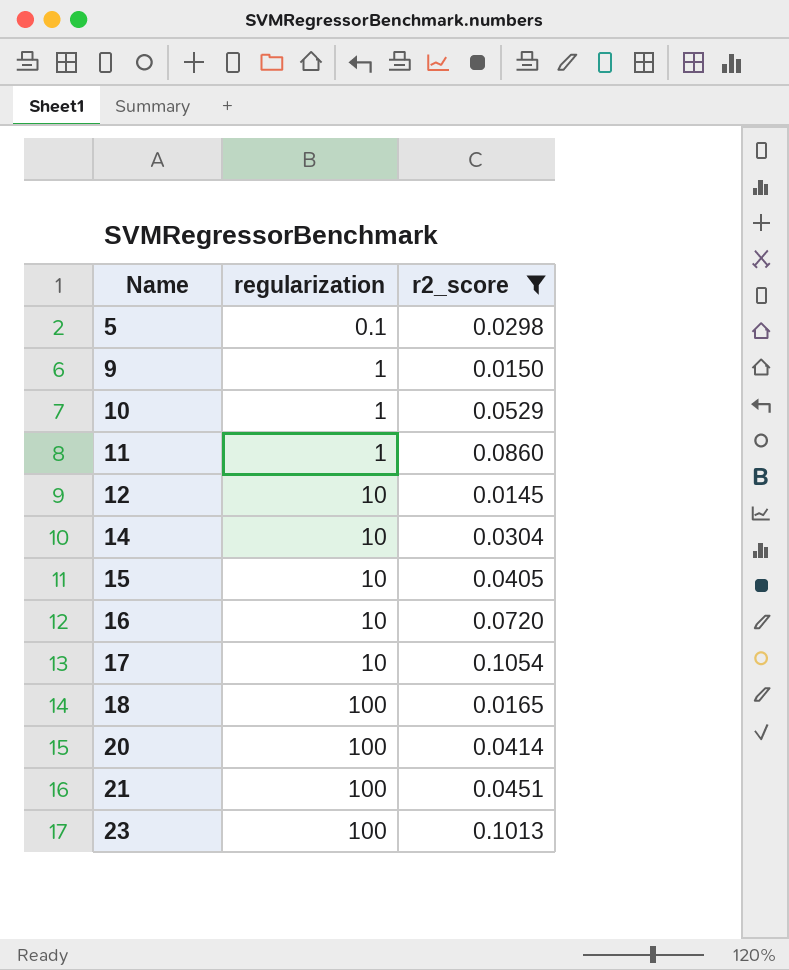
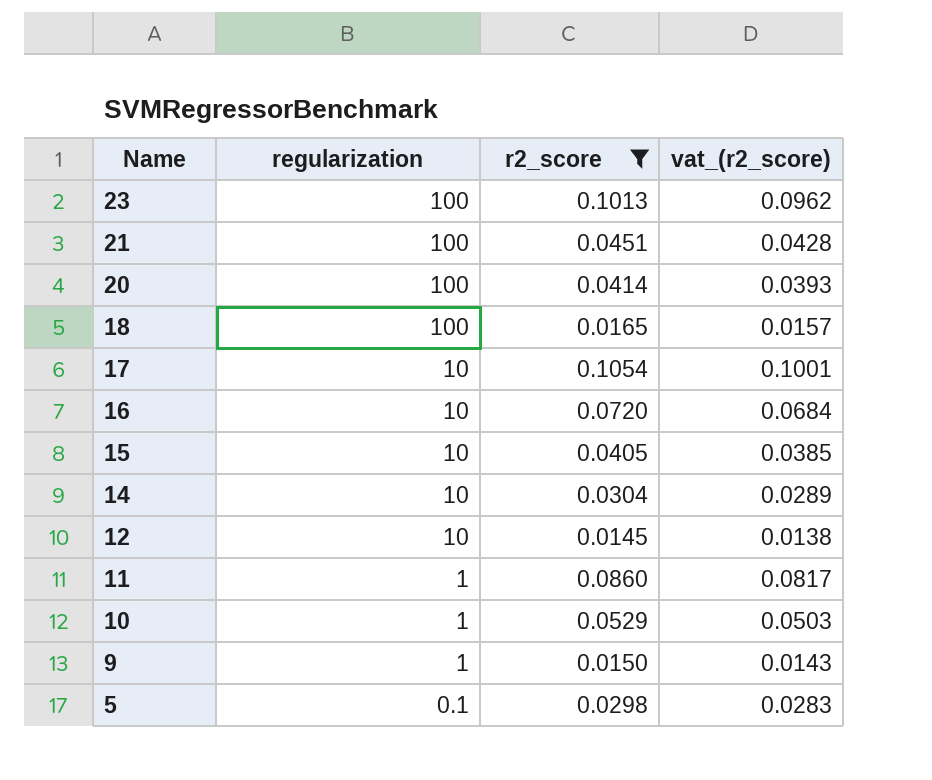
row order: Name ascending -> Name descending
column vat_(r2_score) | formula: none -> [r2_score] * 0.95

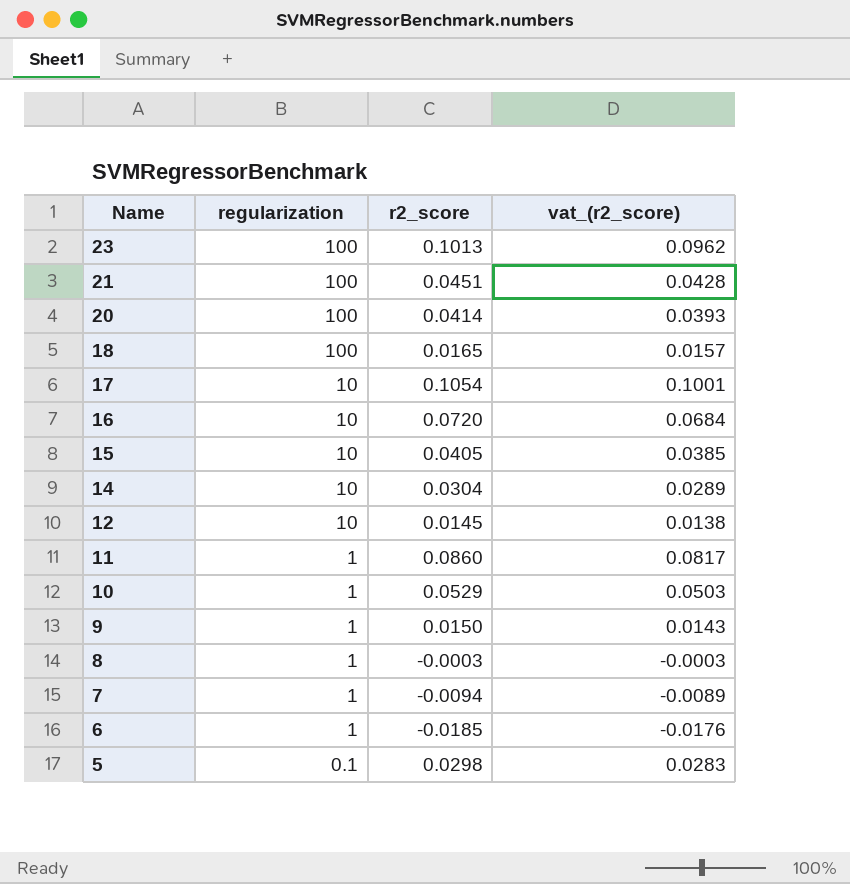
filter: r2_score >= 0.0145 -> none

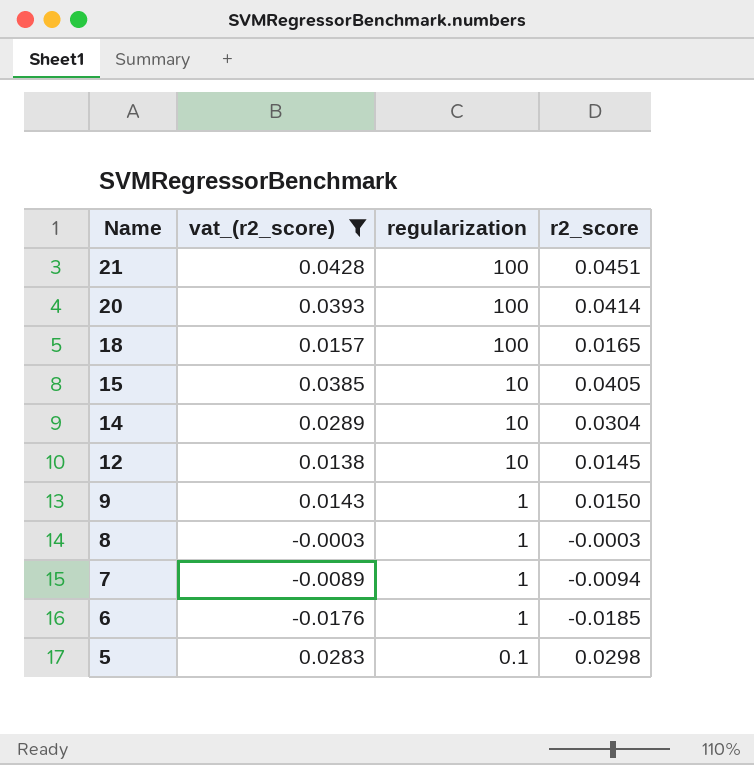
filter: none -> vat_(r2_score) <= 0.0428
column vat_(r2_score) | position: 4 -> 2

